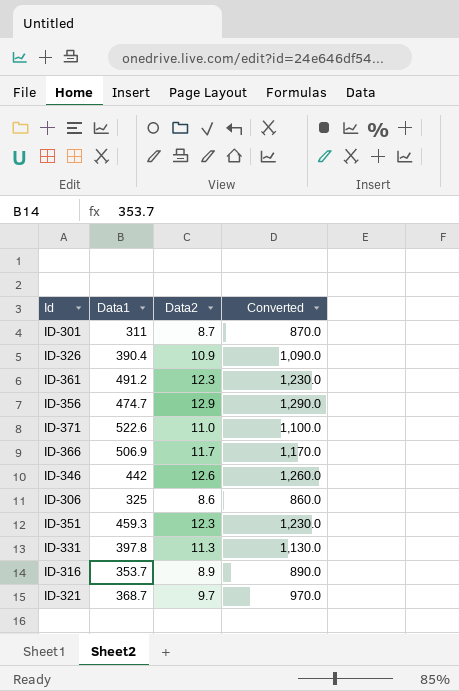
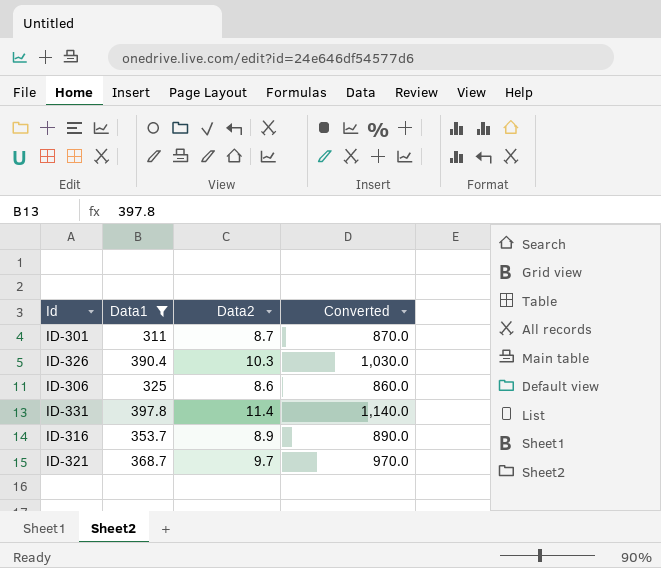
filter: none -> Data1 <= 397.8
ID-326 | Data2: 10.9 -> 10.3
ID-326 | Converted: 1,090.0 -> 1,030.0
ID-331 | Data2: 11.3 -> 11.4
ID-331 | Converted: 1,130.0 -> 1,140.0

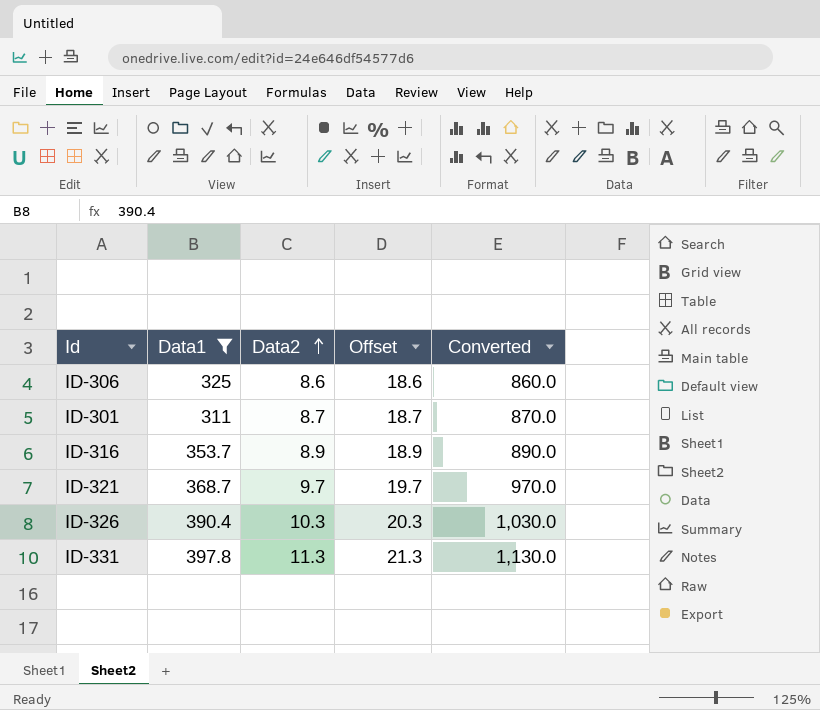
row order: none -> Data2 ascending
column Offset | formula: none -> [Data2] + 10
ID-331 | Data2: 11.4 -> 11.3
ID-331 | Converted: 1,140.0 -> 1,130.0

